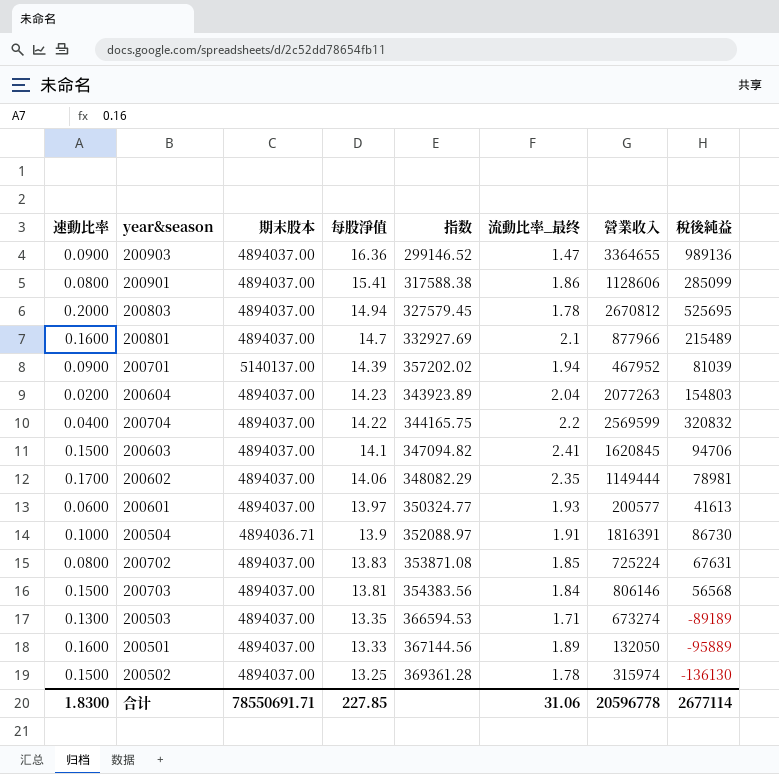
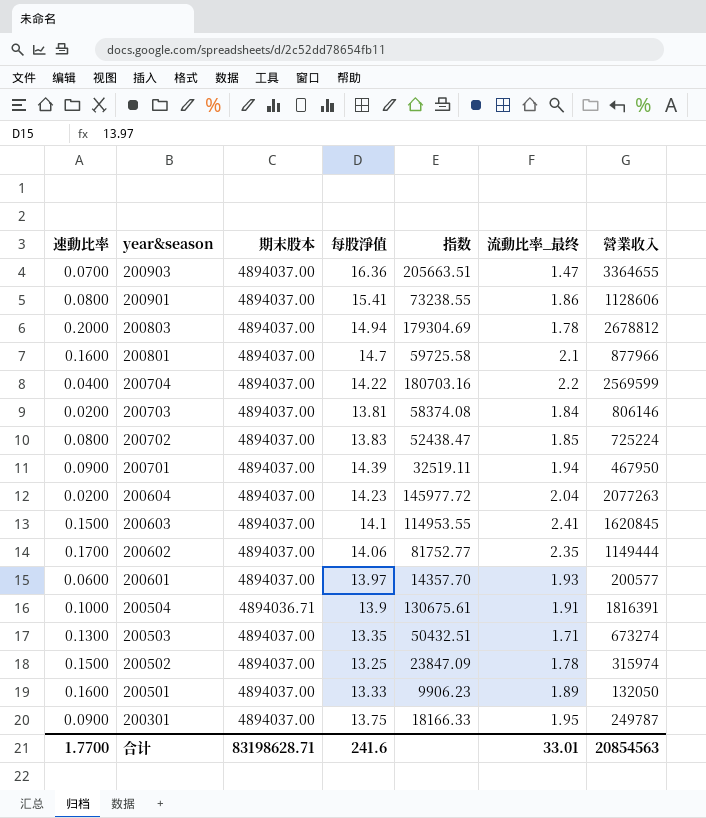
row order: 每股淨值 descending -> year&season descending
column 稅後純益 | position: 8 -> none
column 指数 | formula: [期末股本] / [每股淨值] -> [營業收入] / [每股淨值]
200903 | 速動比率: 0.0900 -> 0.0700
200803 | 營業收入: 2670812 -> 2678812
200703 | 速動比率: 0.1500 -> 0.0200
200701 | 期末股本: 5140137.00 -> 4894037.00
200701 | 營業收入: 467952 -> 467950
row 200301: none -> 0.0900 | 4894037.00 | 13.75 | 18166.33 | 1.95 | 249787
合计 | 速動比率: 1.8300 -> 1.7700
合计 | 期末股本: 78550691.71 -> 83198628.71
合计 | 每股淨值: 227.85 -> 241.6
合计 | 流動比率_最终: 31.06 -> 33.01
合计 | 營業收入: 20596778 -> 20854563

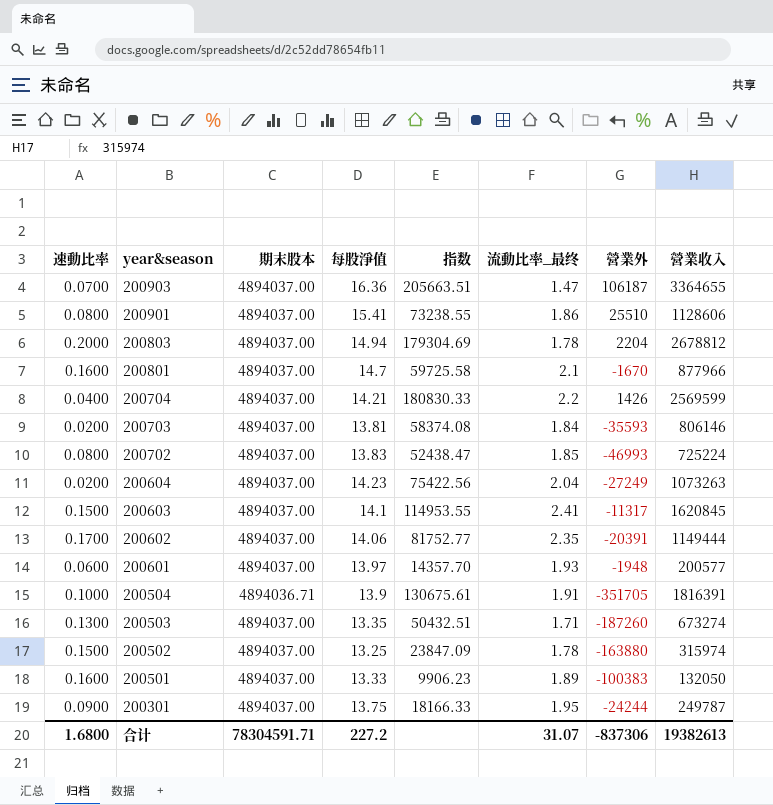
column 營業外 | position: none -> 7
row 200701: 0.0900 | 4894037.00 | 14.39 | 32519.11 | 1.94 | 467950 -> none
200704 | 每股淨值: 14.22 -> 14.21
200704 | 指数: 180703.16 -> 180830.33
200604 | 指数: 145977.72 -> 75422.56
200604 | 營業收入: 2077263 -> 1073263
合计 | 速動比率: 1.7700 -> 1.6800
合计 | 期末股本: 83198628.71 -> 78304591.71
合计 | 每股淨值: 241.6 -> 227.2
合计 | 流動比率_最终: 33.01 -> 31.07
合计 | 營業收入: 20854563 -> 19382613

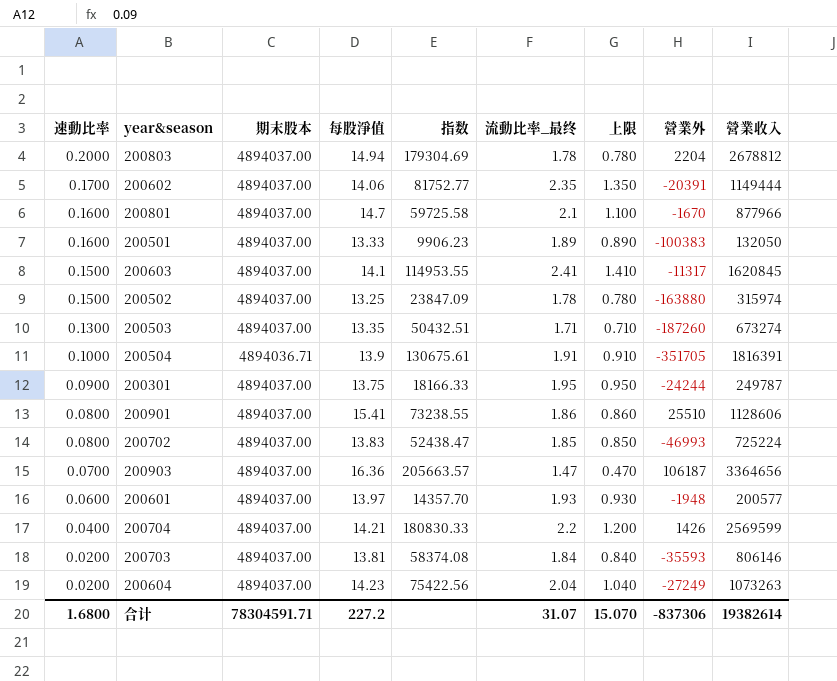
row order: year&season descending -> 速動比率 descending
column 上限 | formula: none -> [流動比率_最终] - 1
200903 | 指数: 205663.51 -> 205663.57
200903 | 營業收入: 3364655 -> 3364656
合计 | 營業收入: 19382613 -> 19382614

